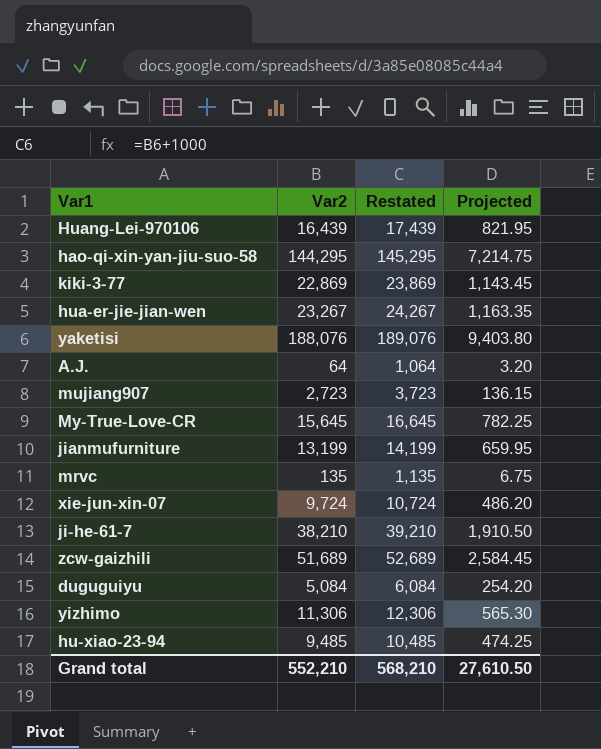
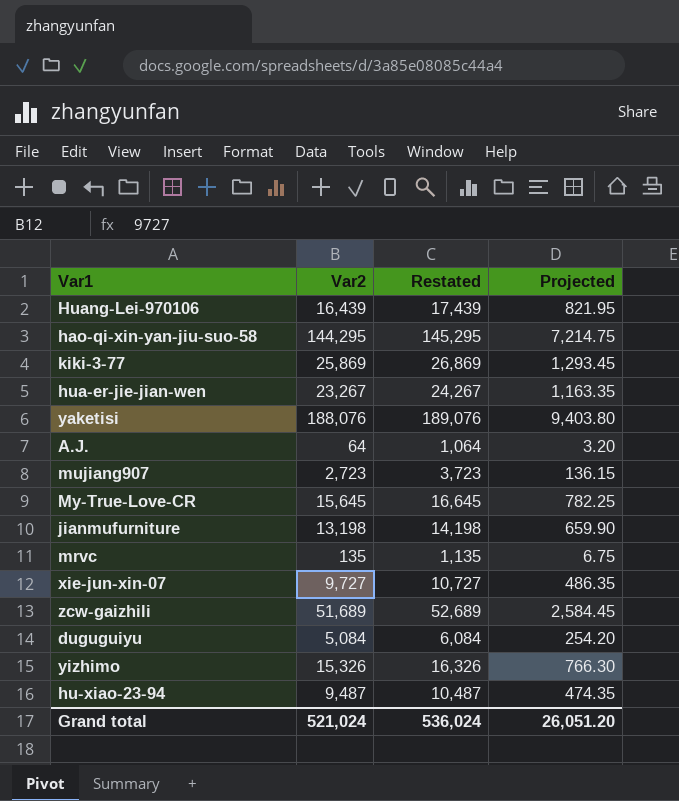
row ji-he-61-7: 38,210 | 39,210 | 1,910.50 -> none
kiki-3-77 | Var2: 22,869 -> 25,869
kiki-3-77 | Restated: 23,869 -> 26,869
kiki-3-77 | Projected: 1,143.45 -> 1,293.45
jianmufurniture | Var2: 13,199 -> 13,198
jianmufurniture | Restated: 14,199 -> 14,198
jianmufurniture | Projected: 659.95 -> 659.90
xie-jun-xin-07 | Var2: 9,724 -> 9,727
xie-jun-xin-07 | Restated: 10,724 -> 10,727
xie-jun-xin-07 | Projected: 486.20 -> 486.35
yizhimo | Var2: 11,306 -> 15,326
yizhimo | Restated: 12,306 -> 16,326
yizhimo | Projected: 565.30 -> 766.30
hu-xiao-23-94 | Var2: 9,485 -> 9,487
hu-xiao-23-94 | Restated: 10,485 -> 10,487
hu-xiao-23-94 | Projected: 474.25 -> 474.35
Grand total | Var2: 552,210 -> 521,024
Grand total | Restated: 568,210 -> 536,024
Grand total | Projected: 27,610.50 -> 26,051.20

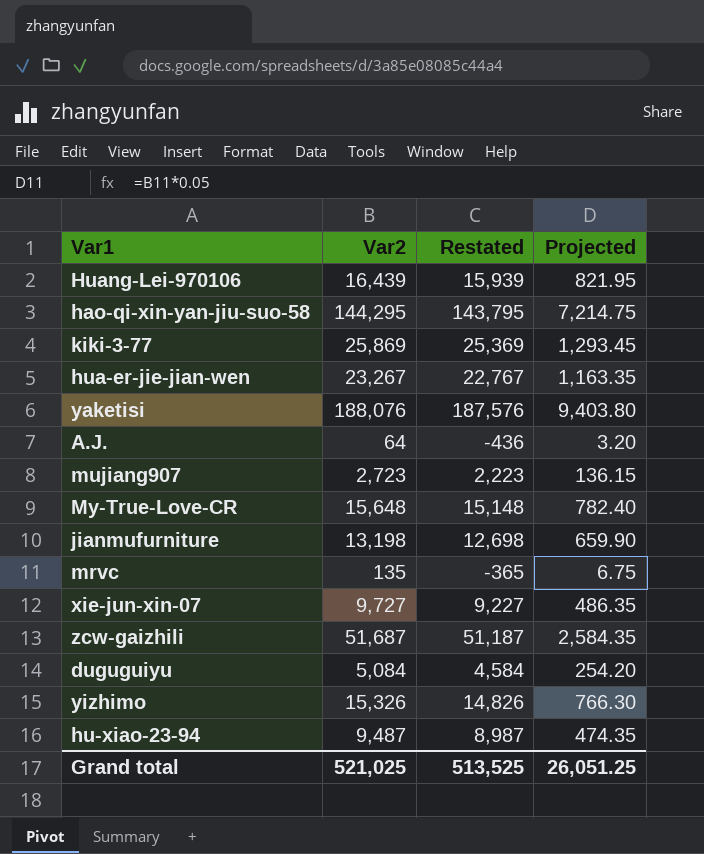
column Restated | formula: [Var2] + 1000 -> [Var2] - 500
My-True-Love-CR | Var2: 15,645 -> 15,648
My-True-Love-CR | Projected: 782.25 -> 782.40
zcw-gaizhili | Var2: 51,689 -> 51,687
zcw-gaizhili | Projected: 2,584.45 -> 2,584.35
Grand total | Var2: 521,024 -> 521,025
Grand total | Restated: 536,024 -> 513,525
Grand total | Projected: 26,051.20 -> 26,051.25

